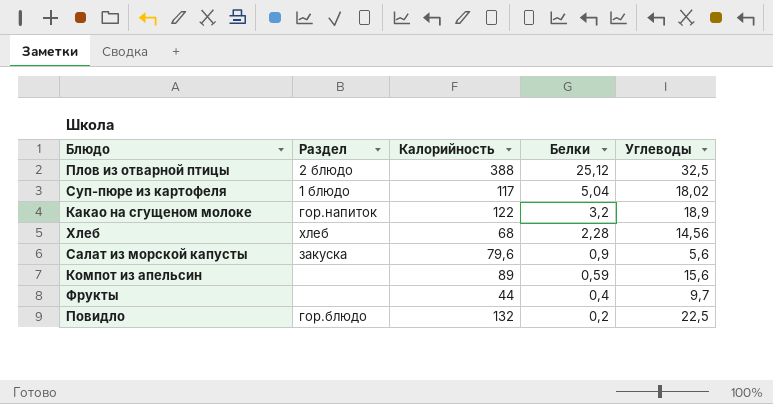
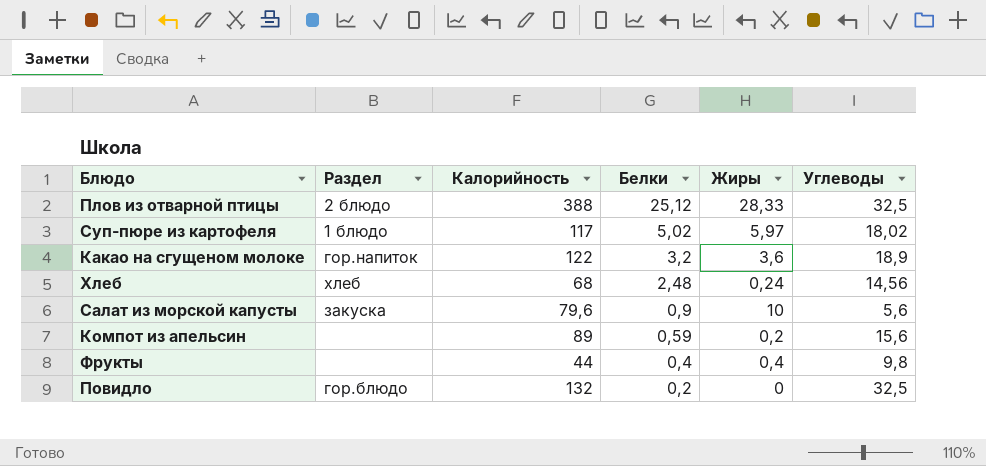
column Жиры | position: none -> 5
Суп-пюре из картофеля | Белки: 5,04 -> 5,02
Хлеб | Белки: 2,28 -> 2,48
Фрукты | Углеводы: 9,7 -> 9,8
Повидло | Углеводы: 22,5 -> 32,5

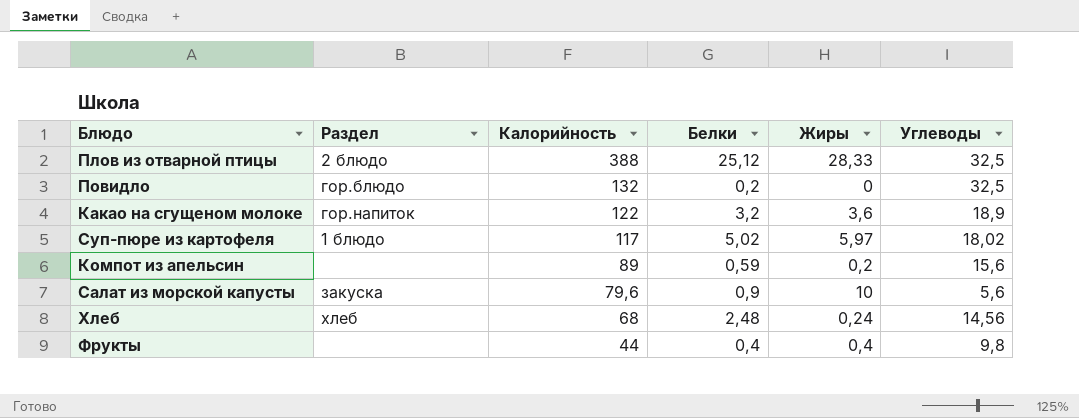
row order: Белки descending -> Калорийность descending

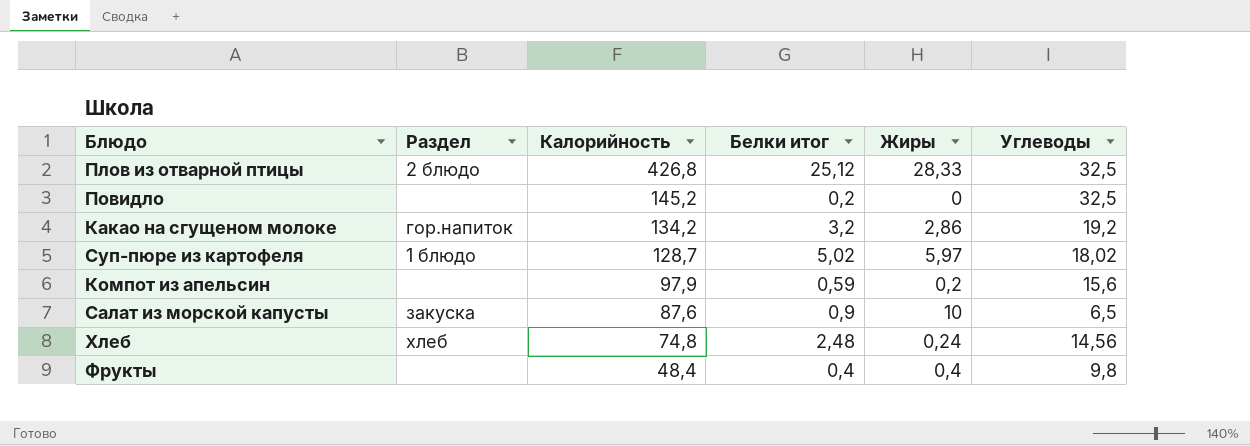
column name: Белки -> Белки итог
Плов из отварной птицы | Калорийность: 388 -> 426,8
Повидло | Раздел: гор.блюдо -> none
Повидло | Калорийность: 132 -> 145,2
Какао на сгущеном молоке | Калорийность: 122 -> 134,2
Какао на сгущеном молоке | Жиры: 3,6 -> 2,86
Какао на сгущеном молоке | Углеводы: 18,9 -> 19,2
Суп-пюре из картофеля | Калорийность: 117 -> 128,7
Компот из апельсин | Калорийность: 89 -> 97,9
Салат из морской капусты | Калорийность: 79,6 -> 87,6
Салат из морской капусты | Углеводы: 5,6 -> 6,5
Хлеб | Калорийность: 68 -> 74,8
Фрукты | Калорийность: 44 -> 48,4

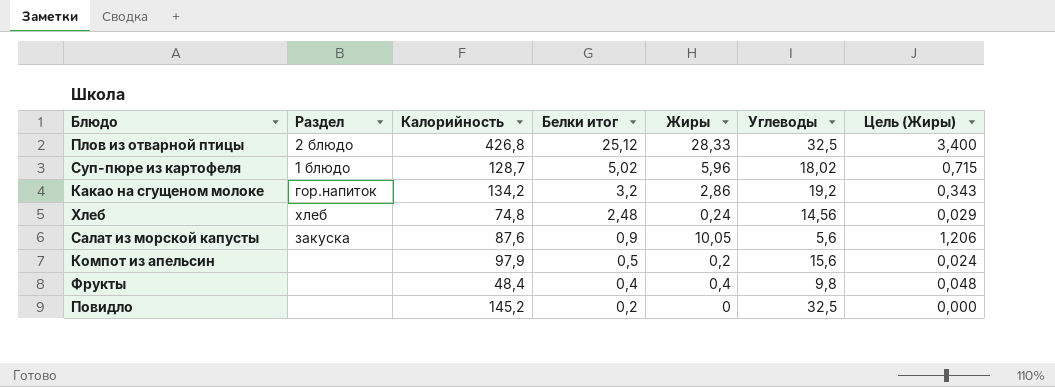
row order: Калорийность descending -> Белки итог descending
column Цель (Жиры) | formula: none -> [Жиры] * 0,12
Суп-пюре из картофеля | Жиры: 5,97 -> 5,96
Салат из морской капусты | Жиры: 10 -> 10,05
Салат из морской капусты | Углеводы: 6,5 -> 5,6
Компот из апельсин | Белки итог: 0,59 -> 0,5

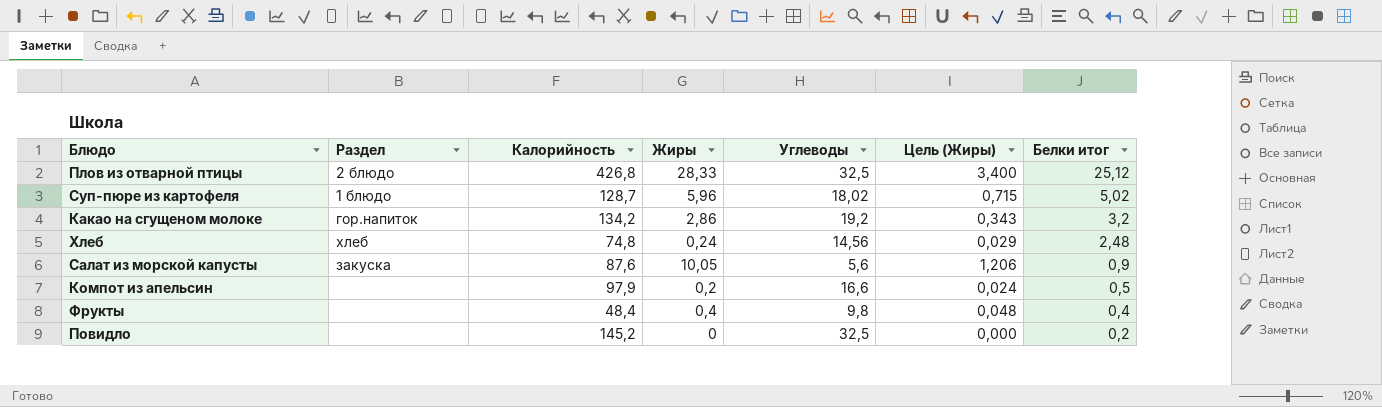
column Белки итог | position: 4 -> 7
Компот из апельсин | Углеводы: 15,6 -> 16,6

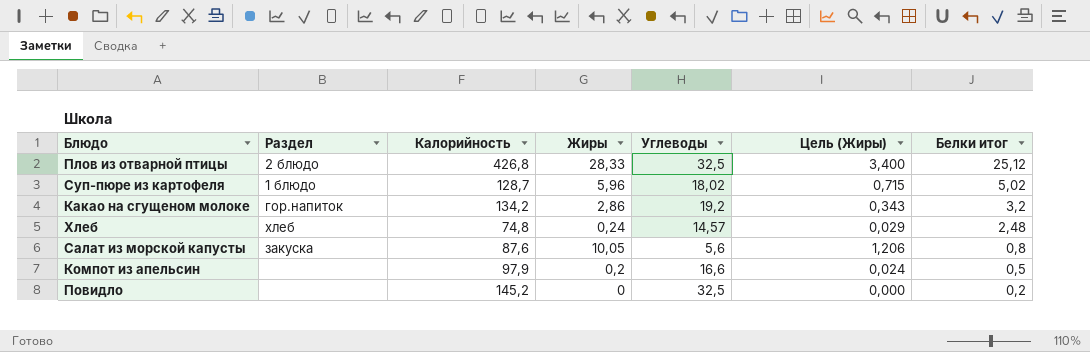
row Фрукты: none | 48,4 | 0,4 | 9,8 | 0,048 | 0,4 -> none
Хлеб | Углеводы: 14,56 -> 14,57
Салат из морской капусты | Белки итог: 0,9 -> 0,8

